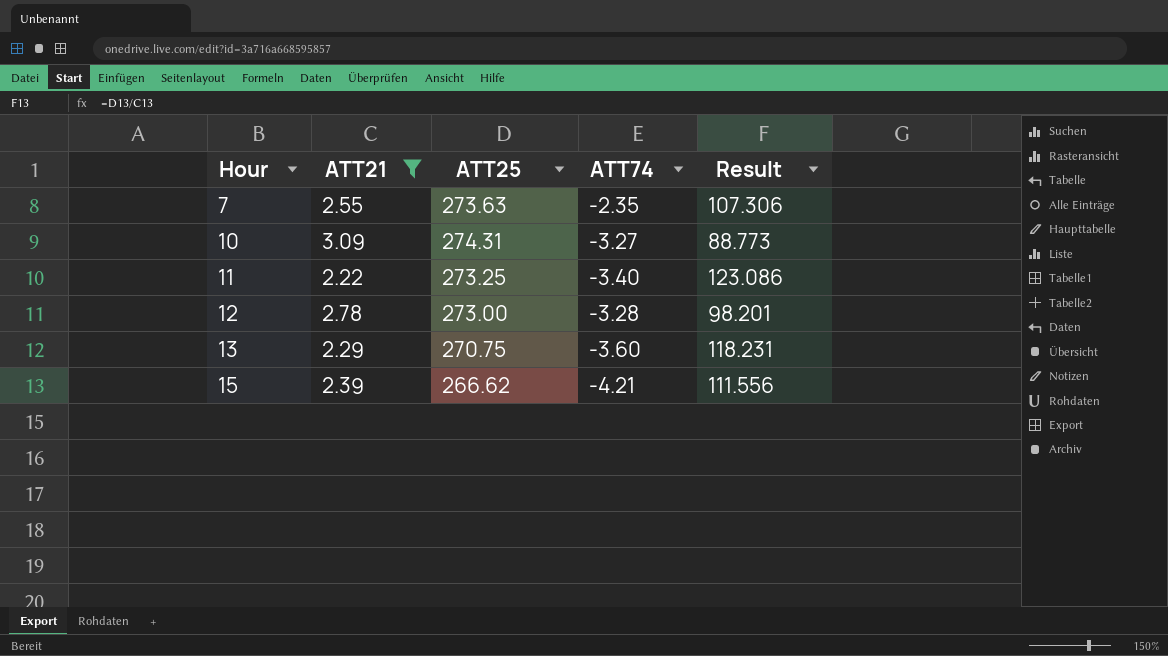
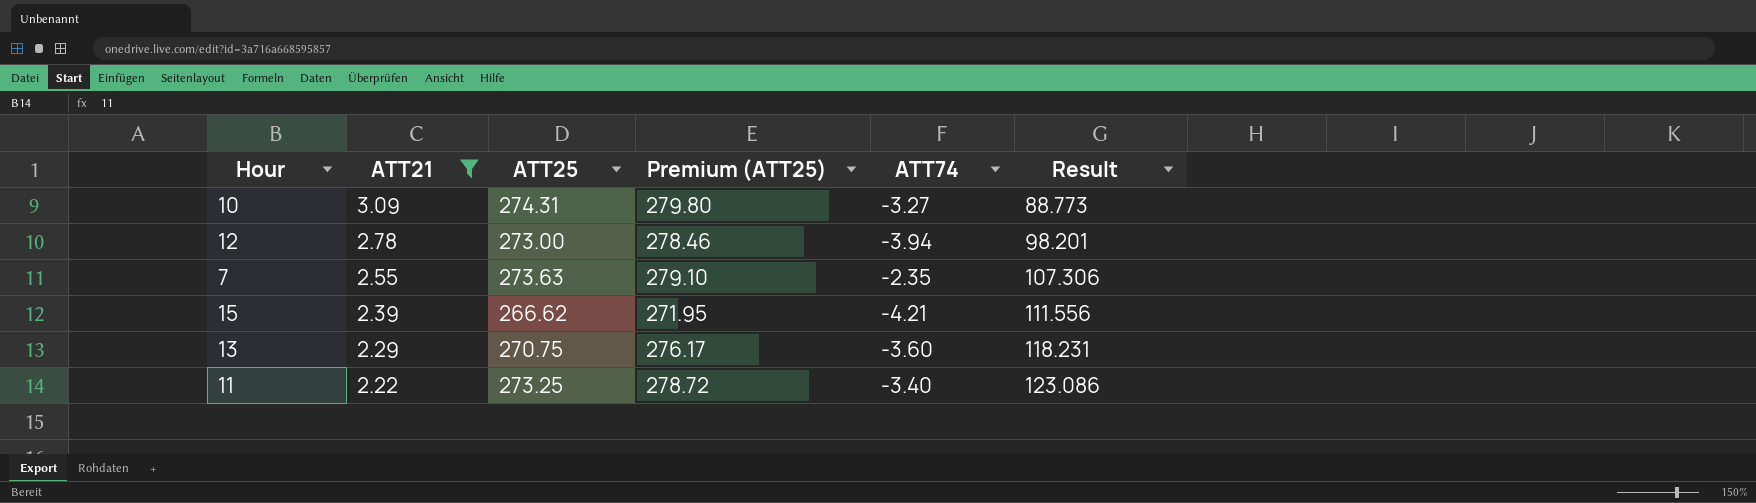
row order: Hour ascending -> ATT21 descending
column Premium (ATT25) | formula: none -> [ATT25] * 1.02
12 | ATT74: -3.28 -> -3.94

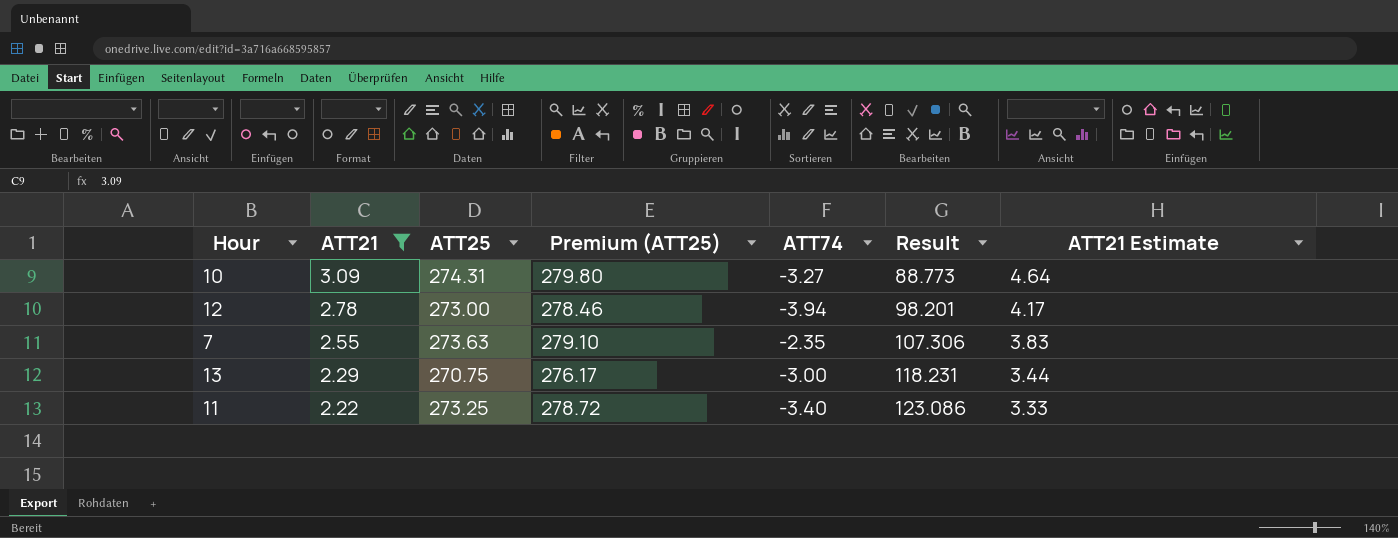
column ATT21 Estimate | formula: none -> [ATT21] * 1.5
row 15: 2.39 | 266.62 | 271.95 | -4.21 | 111.556 -> none
13 | ATT74: -3.60 -> -3.00

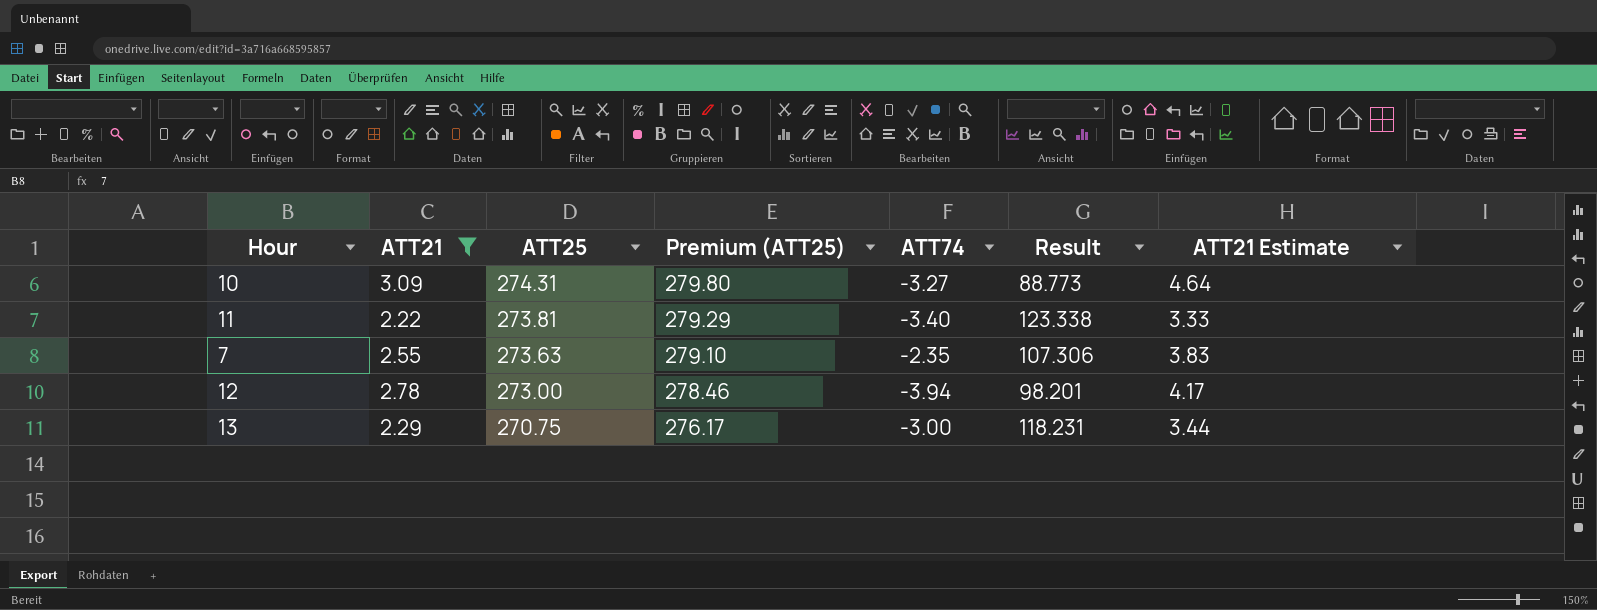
row order: ATT21 descending -> ATT25 descending
11 | ATT25: 273.25 -> 273.81
11 | Premium (ATT25): 278.72 -> 279.29
11 | Result: 123.086 -> 123.338

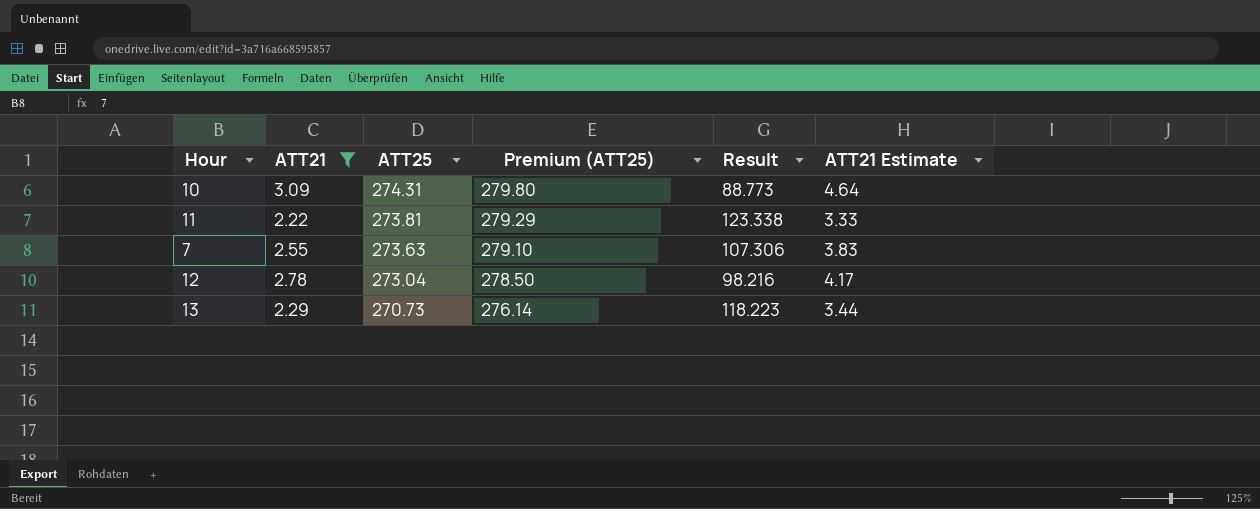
column ATT74 | position: 5 -> none
12 | ATT25: 273.00 -> 273.04
12 | Premium (ATT25): 278.46 -> 278.50
12 | Result: 98.201 -> 98.216
13 | ATT25: 270.75 -> 270.73
13 | Premium (ATT25): 276.17 -> 276.14
13 | Result: 118.231 -> 118.223

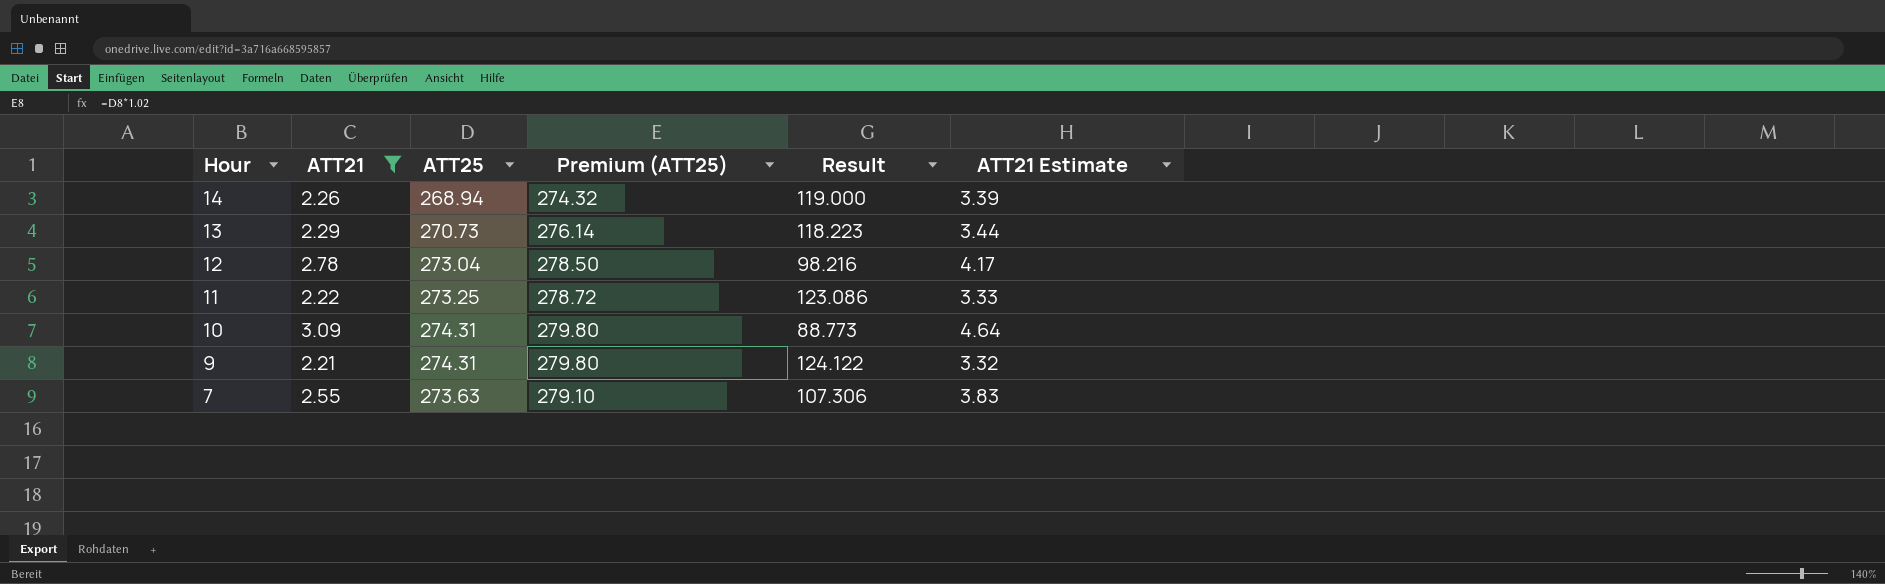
row order: ATT25 descending -> Hour descending
row 14: none -> 2.26 | 268.94 | 274.32 | 119.000 | 3.39
11 | ATT25: 273.81 -> 273.25
11 | Premium (ATT25): 279.29 -> 278.72
11 | Result: 123.338 -> 123.086
row 9: none -> 2.21 | 274.31 | 279.80 | 124.122 | 3.32

